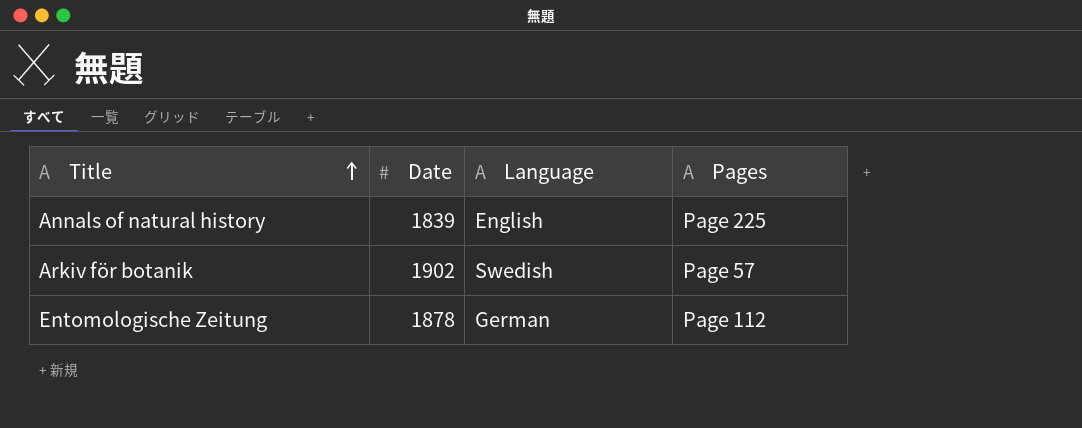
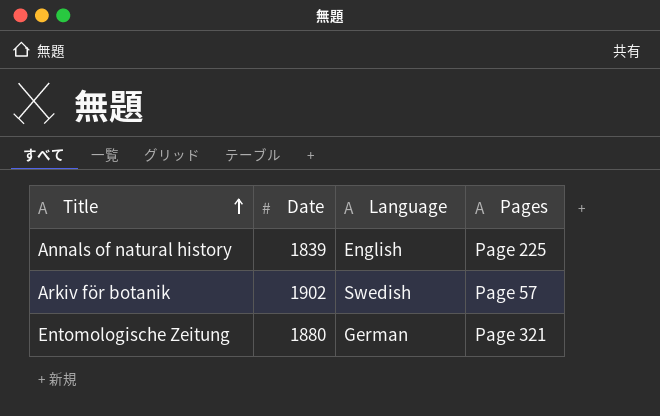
Entomologische Zeitung | Date: 1878 -> 1880
Entomologische Zeitung | Pages: Page 112 -> Page 321

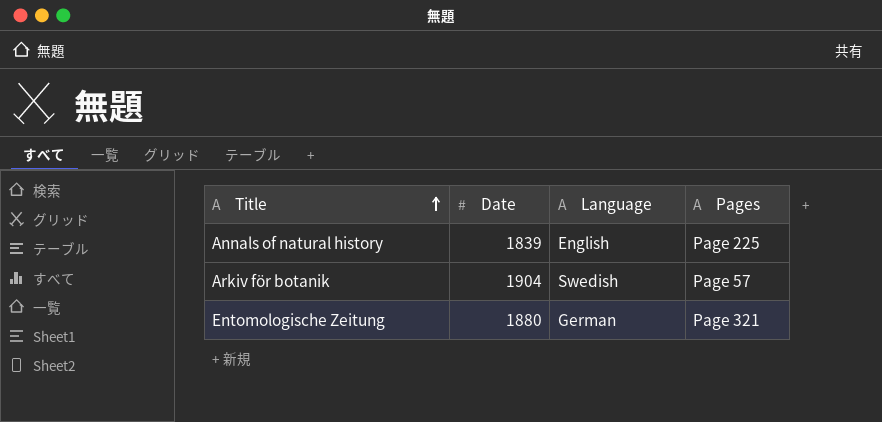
Arkiv för botanik | Date: 1902 -> 1904

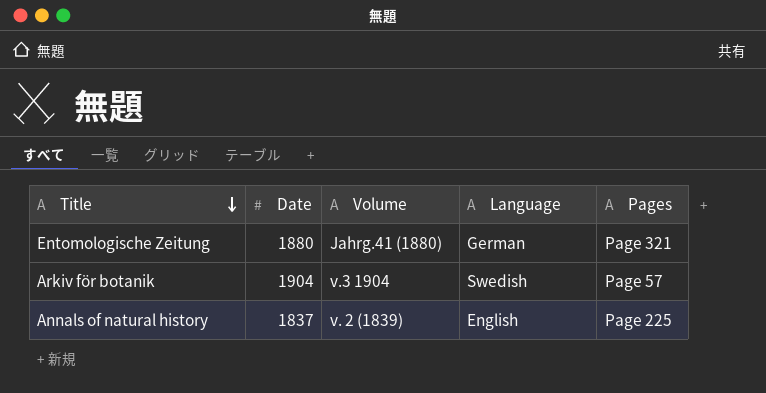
row order: Title ascending -> Title descending
column Volume | position: none -> 3
Annals of natural history | Date: 1839 -> 1837

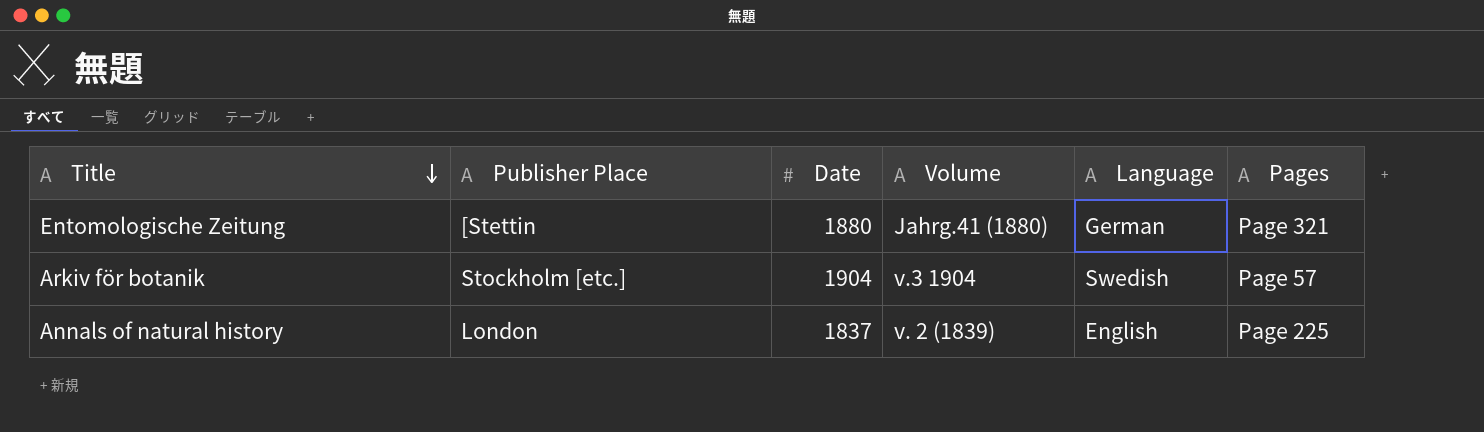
column Publisher Place | position: none -> 2

